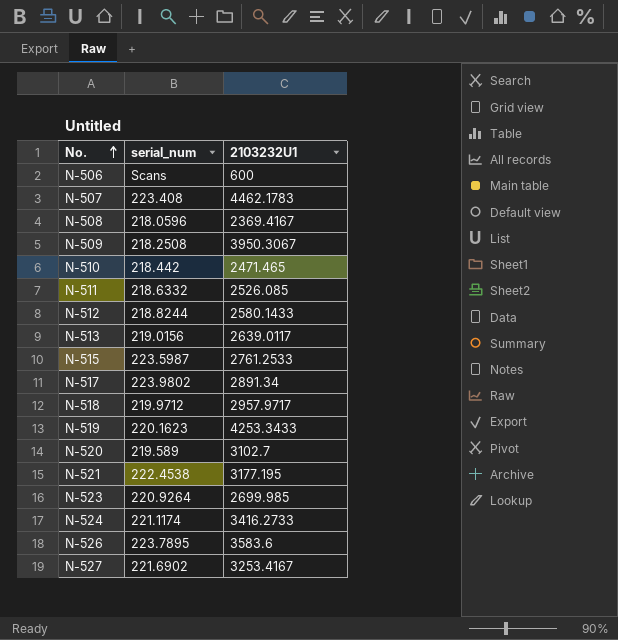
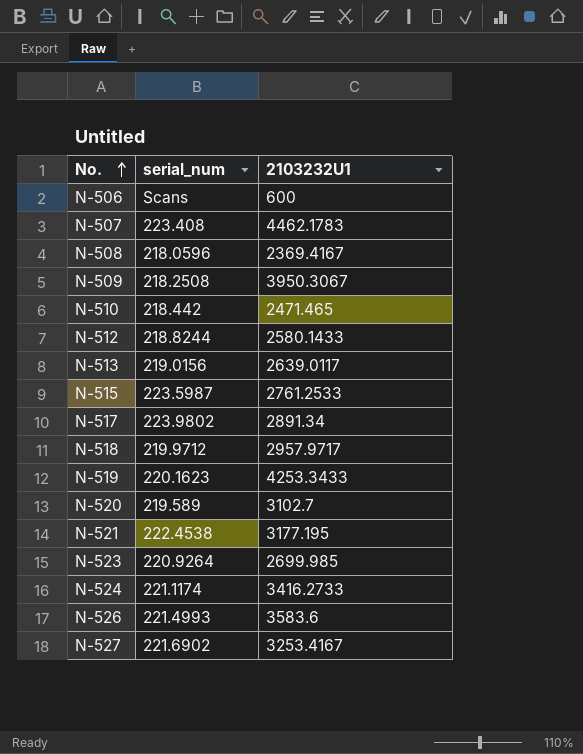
row N-511: 218.6332 | 2526.085 -> none
N-526 | serial_num: 223.7895 -> 221.4993

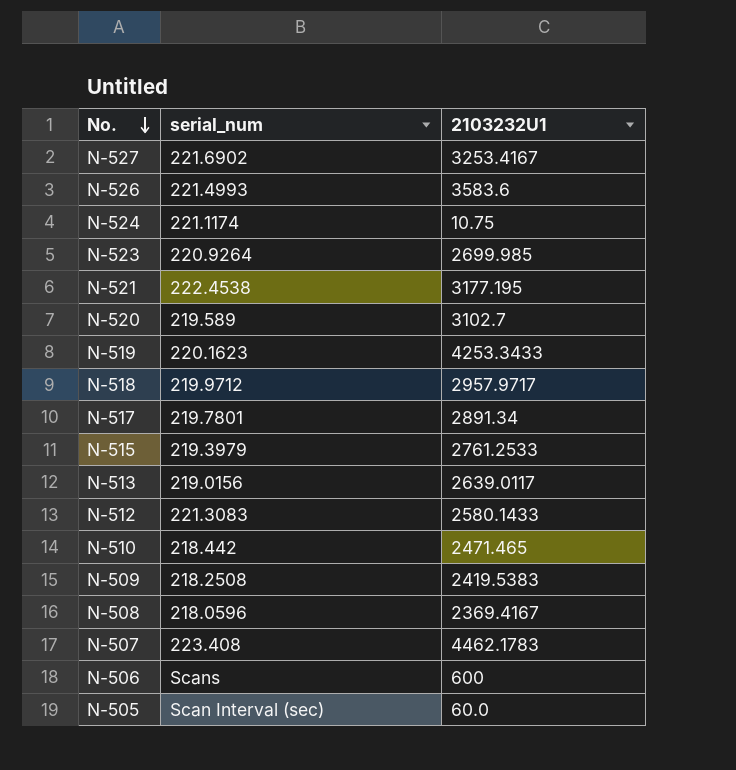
row order: No. ascending -> No. descending
N-524 | 2103232U1: 3416.2733 -> 10.75
N-517 | serial_num: 223.9802 -> 219.7801
N-515 | serial_num: 223.5987 -> 219.3979
N-512 | serial_num: 218.8244 -> 221.3083
N-509 | 2103232U1: 3950.3067 -> 2419.5383
row N-505: none -> Scan Interval (sec) | 60.0

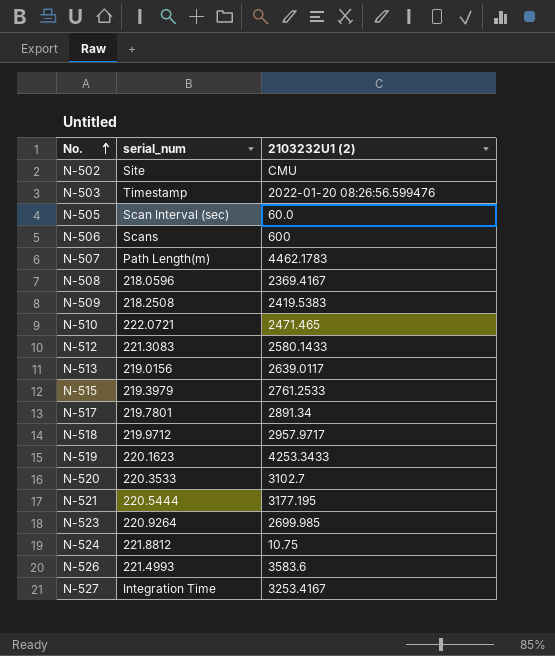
row order: No. descending -> No. ascending
column name: 2103232U1 -> 2103232U1 (2)
row N-502: none -> Site | CMU
row N-503: none -> Timestamp | 2022-01-20 08:26:56.599476
N-507 | serial_num: 223.408 -> Path Length(m)
N-510 | serial_num: 218.442 -> 222.0721
N-520 | serial_num: 219.589 -> 220.3533
N-521 | serial_num: 222.4538 -> 220.5444
N-524 | serial_num: 221.1174 -> 221.8812
N-527 | serial_num: 221.6902 -> Integration Time

